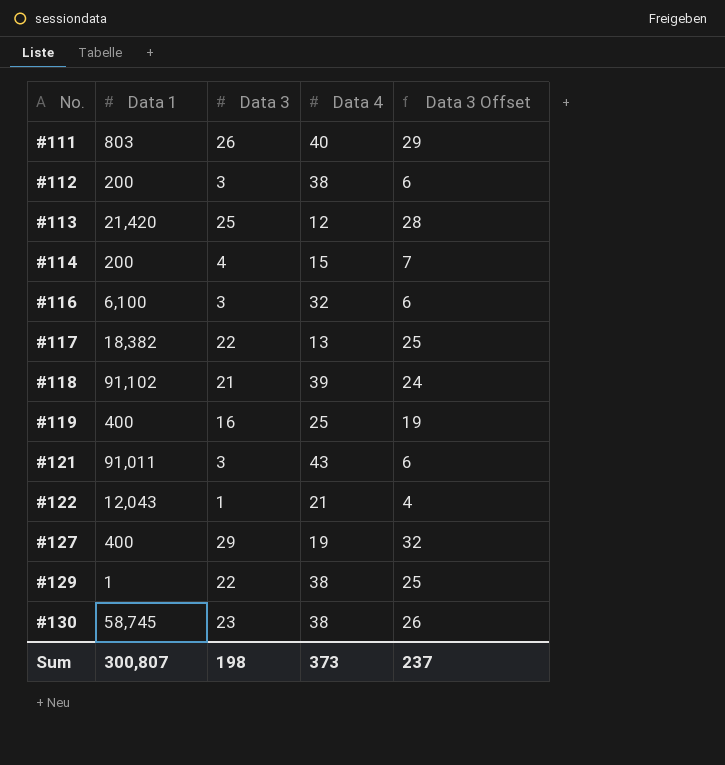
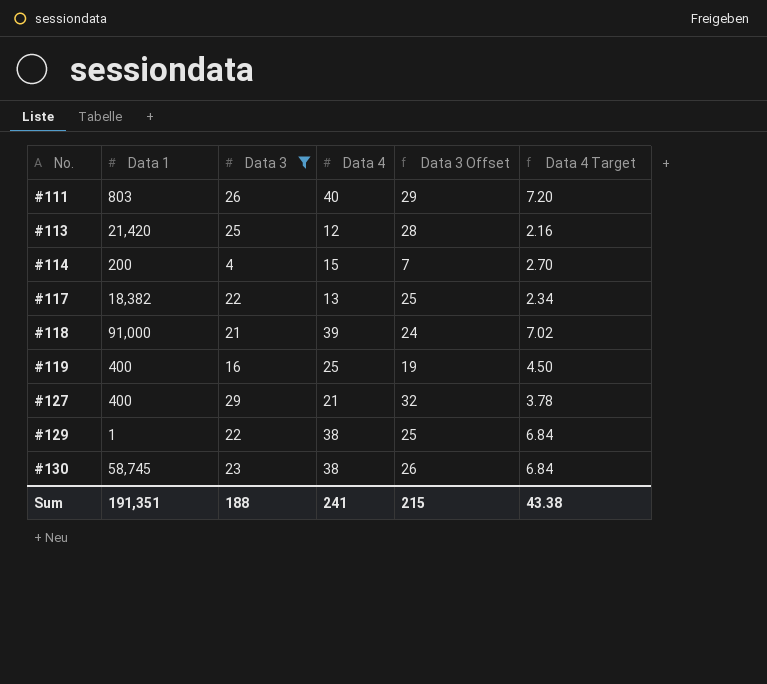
filter: none -> Data 3 >= 4
column Data 4 Target | formula: none -> [Data 4] * 0.18
#118 | Data 1: 91,102 -> 91,000
#127 | Data 4: 19 -> 21
Sum | Data 1: 300,807 -> 191,351
Sum | Data 3: 198 -> 188
Sum | Data 4: 373 -> 241
Sum | Data 3 Offset: 237 -> 215

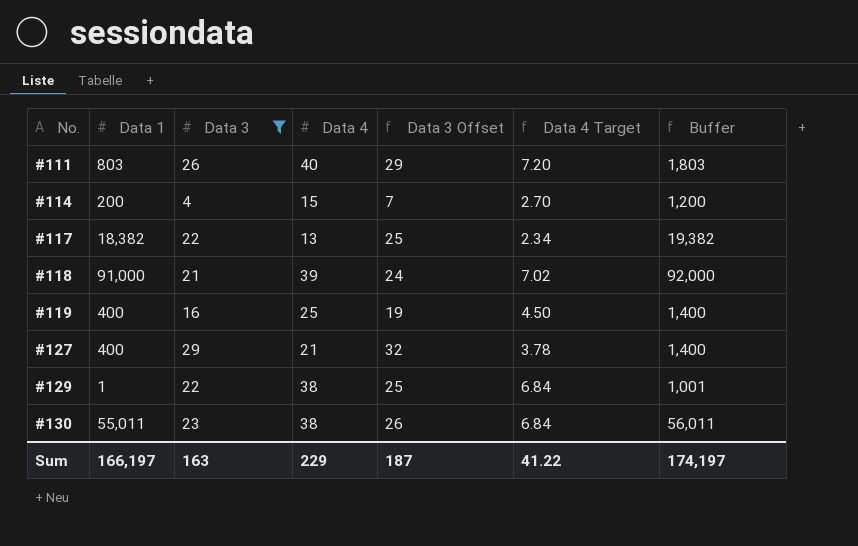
column Buffer | formula: none -> [Data 1] + 1000
row #113: 21,420 | 25 | 12 | 28 | 2.16 -> none
#130 | Data 1: 58,745 -> 55,011
Sum | Data 1: 191,351 -> 166,197
Sum | Data 3: 188 -> 163
Sum | Data 4: 241 -> 229
Sum | Data 3 Offset: 215 -> 187
Sum | Data 4 Target: 43.38 -> 41.22

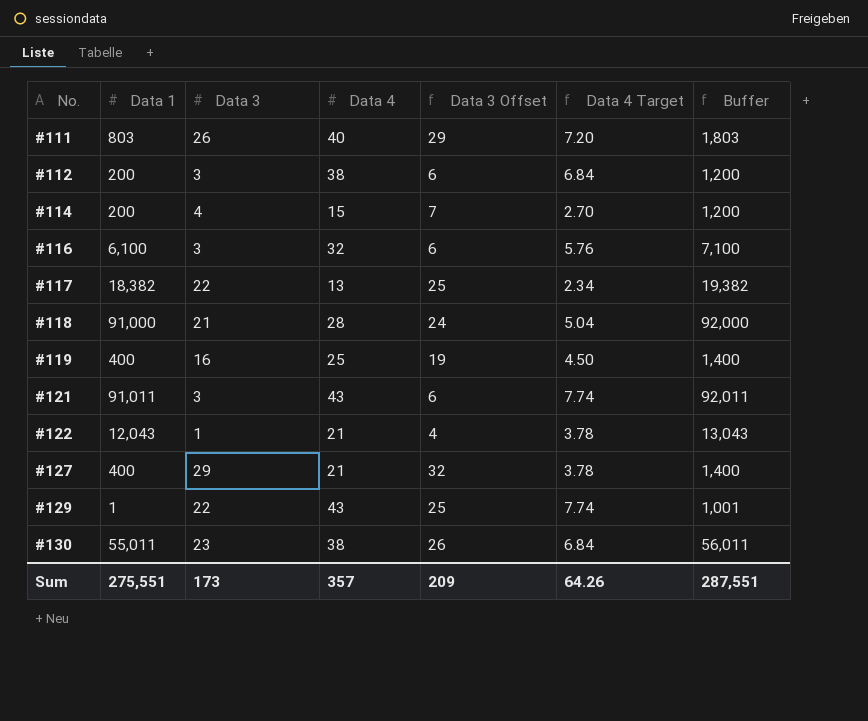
filter: Data 3 >= 4 -> none
#118 | Data 4: 39 -> 28
#118 | Data 4 Target: 7.02 -> 5.04
#129 | Data 4: 38 -> 43
#129 | Data 4 Target: 6.84 -> 7.74
Sum | Data 1: 166,197 -> 275,551
Sum | Data 3: 163 -> 173
Sum | Data 4: 229 -> 357
Sum | Data 3 Offset: 187 -> 209
Sum | Data 4 Target: 41.22 -> 64.26
Sum | Buffer: 174,197 -> 287,551

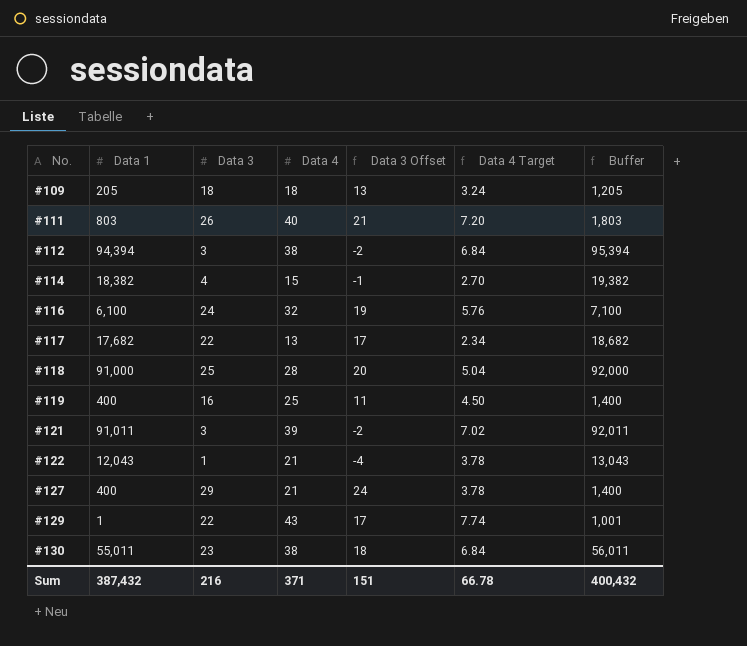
column Data 3 Offset | formula: [Data 3] + 3 -> [Data 3] - 5
row #109: none -> 205 | 18 | 18 | 13 | 3.24 | 1,205
#112 | Data 1: 200 -> 94,394
#112 | Buffer: 1,200 -> 95,394
#114 | Data 1: 200 -> 18,382
#114 | Buffer: 1,200 -> 19,382
#116 | Data 3: 3 -> 24
#117 | Data 1: 18,382 -> 17,682
#117 | Buffer: 19,382 -> 18,682
#118 | Data 3: 21 -> 25
#121 | Data 4: 43 -> 39
#121 | Data 4 Target: 7.74 -> 7.02
Sum | Data 1: 275,551 -> 387,432
Sum | Data 3: 173 -> 216
Sum | Data 4: 357 -> 371
Sum | Data 3 Offset: 209 -> 151
Sum | Data 4 Target: 64.26 -> 66.78
Sum | Buffer: 287,551 -> 400,432

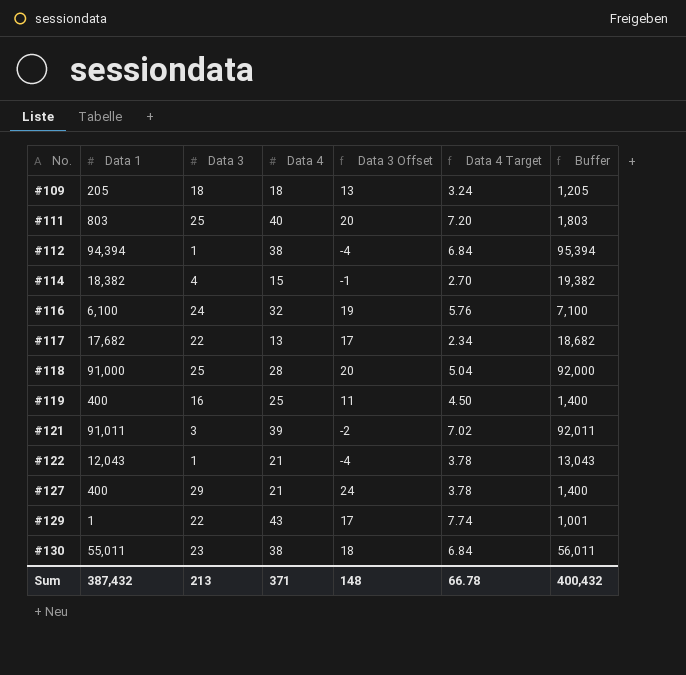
#111 | Data 3: 26 -> 25
#111 | Data 3 Offset: 21 -> 20
#112 | Data 3: 3 -> 1
#112 | Data 3 Offset: -2 -> -4
Sum | Data 3: 216 -> 213
Sum | Data 3 Offset: 151 -> 148

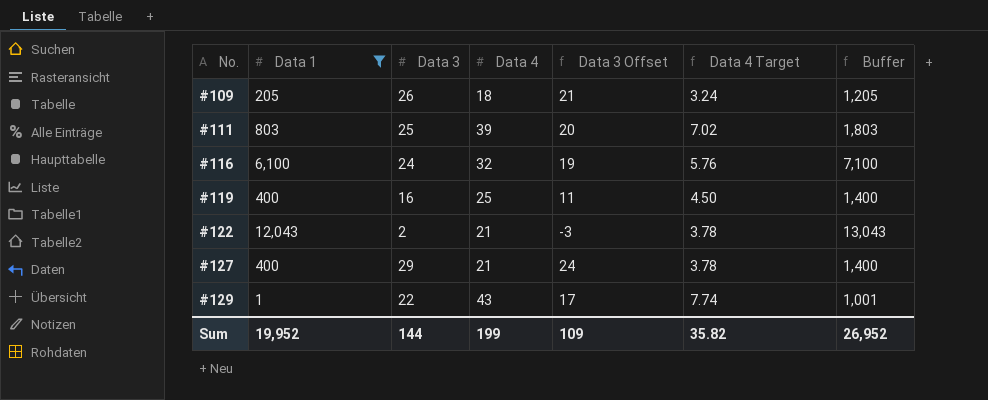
filter: none -> Data 1 <= 12,043
#109 | Data 3: 18 -> 26
#109 | Data 3 Offset: 13 -> 21
#111 | Data 4: 40 -> 39
#111 | Data 4 Target: 7.20 -> 7.02
#122 | Data 3: 1 -> 2
#122 | Data 3 Offset: -4 -> -3
Sum | Data 1: 387,432 -> 19,952
Sum | Data 3: 213 -> 144
Sum | Data 4: 371 -> 199
Sum | Data 3 Offset: 148 -> 109
Sum | Data 4 Target: 66.78 -> 35.82
Sum | Buffer: 400,432 -> 26,952

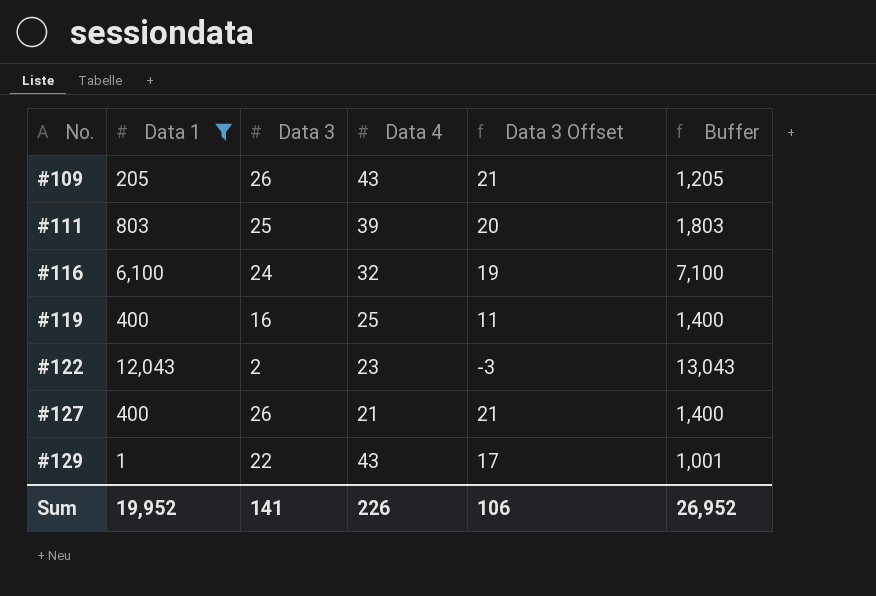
column Data 4 Target | formula: [Data 4] * 0.18 -> none
#109 | Data 4: 18 -> 43
#122 | Data 4: 21 -> 23
#127 | Data 3: 29 -> 26
#127 | Data 3 Offset: 24 -> 21
Sum | Data 3: 144 -> 141
Sum | Data 4: 199 -> 226
Sum | Data 3 Offset: 109 -> 106

